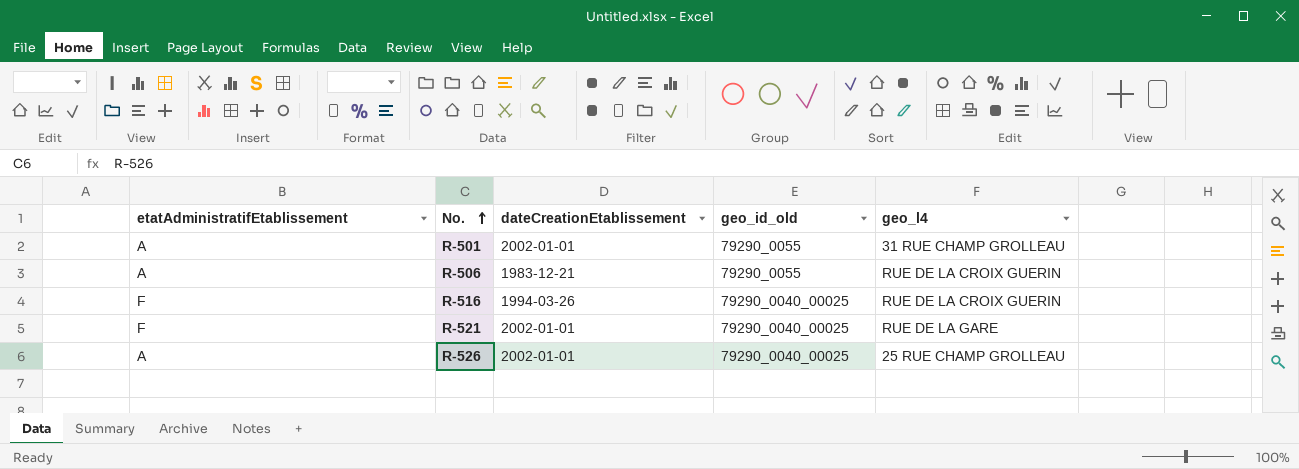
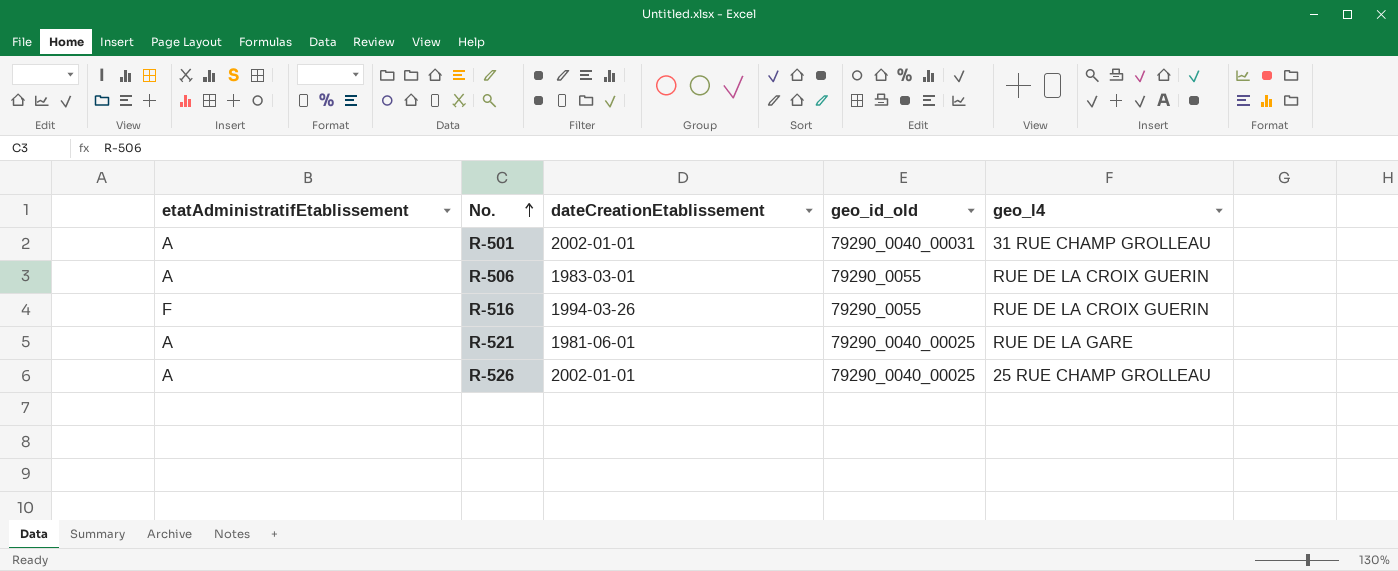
R-501 | geo_id_old: 79290_0055 -> 79290_0040_00031
R-506 | dateCreationEtablissement: 1983-12-21 -> 1983-03-01
R-516 | geo_id_old: 79290_0040_00025 -> 79290_0055
R-521 | etatAdministratifEtablissement: F -> A
R-521 | dateCreationEtablissement: 2002-01-01 -> 1981-06-01

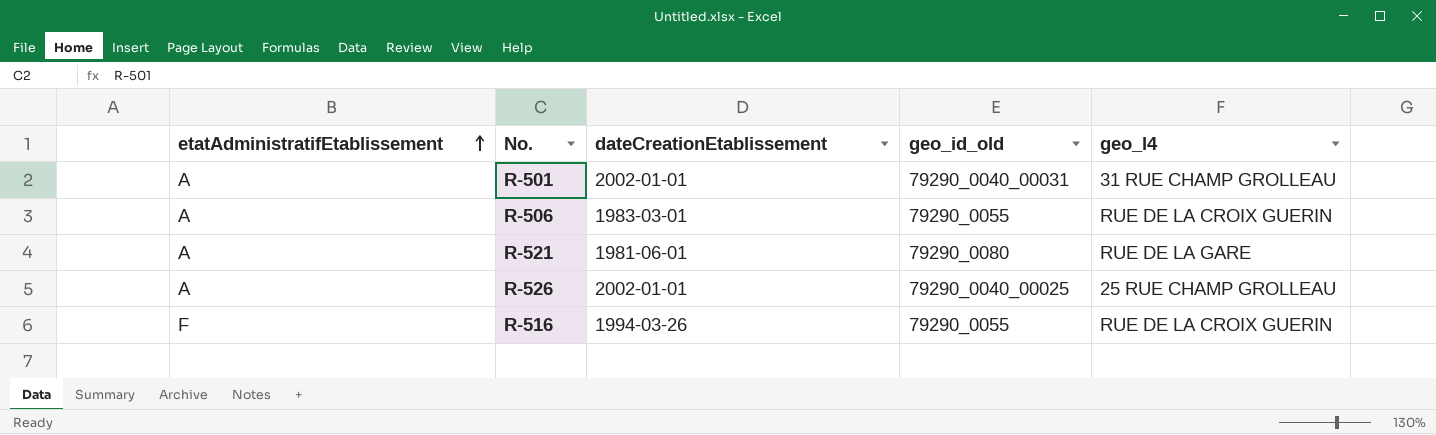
row order: No. ascending -> etatAdministratifEtablissement ascending
R-521 | geo_id_old: 79290_0040_00025 -> 79290_0080

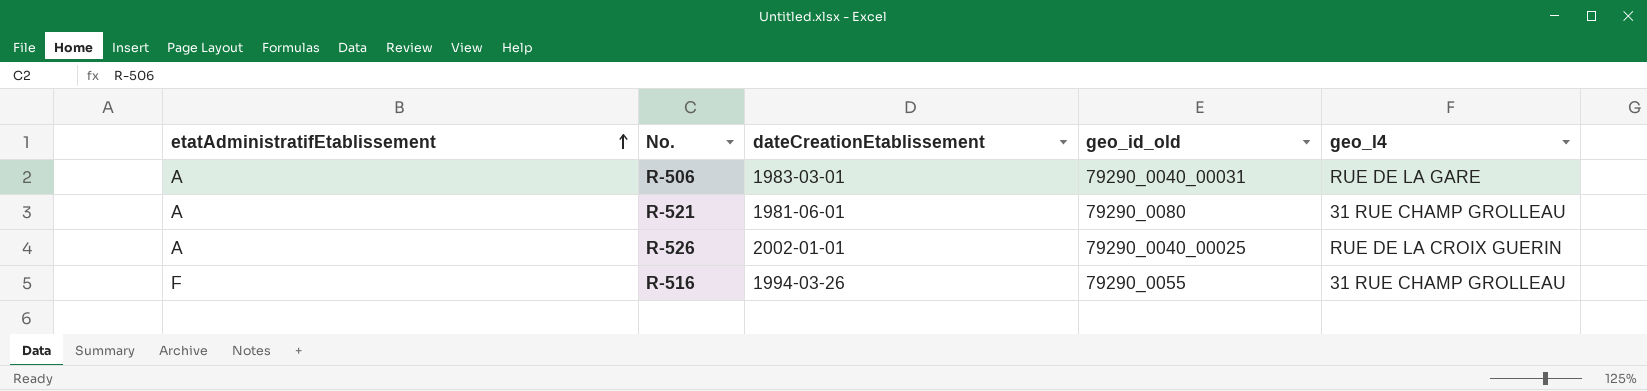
row R-501: A | 2002-01-01 | 79290_0040_00031 | 31 RUE CHAMP GROLLEAU -> none
R-506 | geo_id_old: 79290_0055 -> 79290_0040_00031
R-506 | geo_l4: RUE DE LA CROIX GUERIN -> RUE DE LA GARE
R-521 | geo_l4: RUE DE LA GARE -> 31 RUE CHAMP GROLLEAU
R-526 | geo_l4: 25 RUE CHAMP GROLLEAU -> RUE DE LA CROIX GUERIN
R-516 | geo_l4: RUE DE LA CROIX GUERIN -> 31 RUE CHAMP GROLLEAU

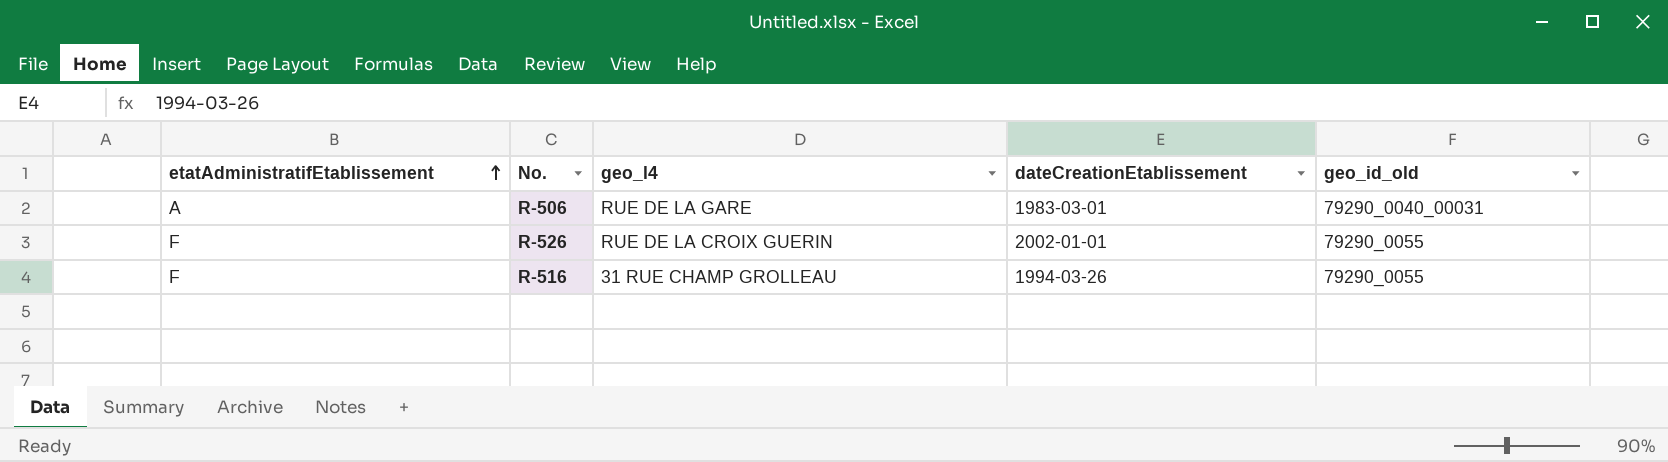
column geo_l4 | position: 5 -> 3
row R-521: A | 1981-06-01 | 79290_0080 | 31 RUE CHAMP GROLLEAU -> none
R-526 | etatAdministratifEtablissement: A -> F
R-526 | geo_id_old: 79290_0040_00025 -> 79290_0055

